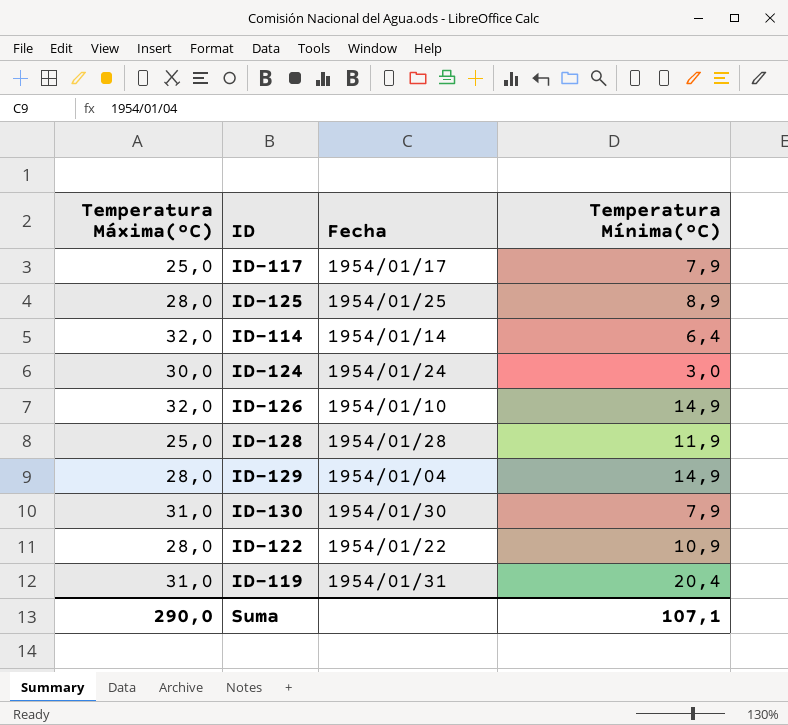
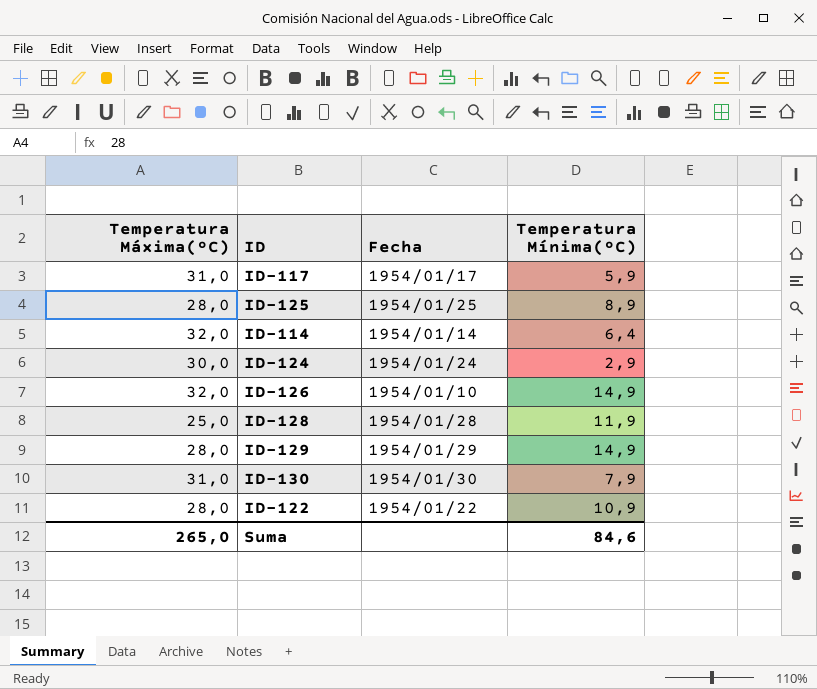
row ID-119: 31,0 | 1954/01/31 | 20,4 -> none
ID-117 | Temperatura Máxima(ºC): 25,0 -> 31,0
ID-117 | Temperatura Mínima(ºC): 7,9 -> 5,9
ID-124 | Temperatura Mínima(ºC): 3,0 -> 2,9
ID-129 | Fecha: 1954/01/04 -> 1954/01/29
Suma | Temperatura Máxima(ºC): 290,0 -> 265,0
Suma | Temperatura Mínima(ºC): 107,1 -> 84,6

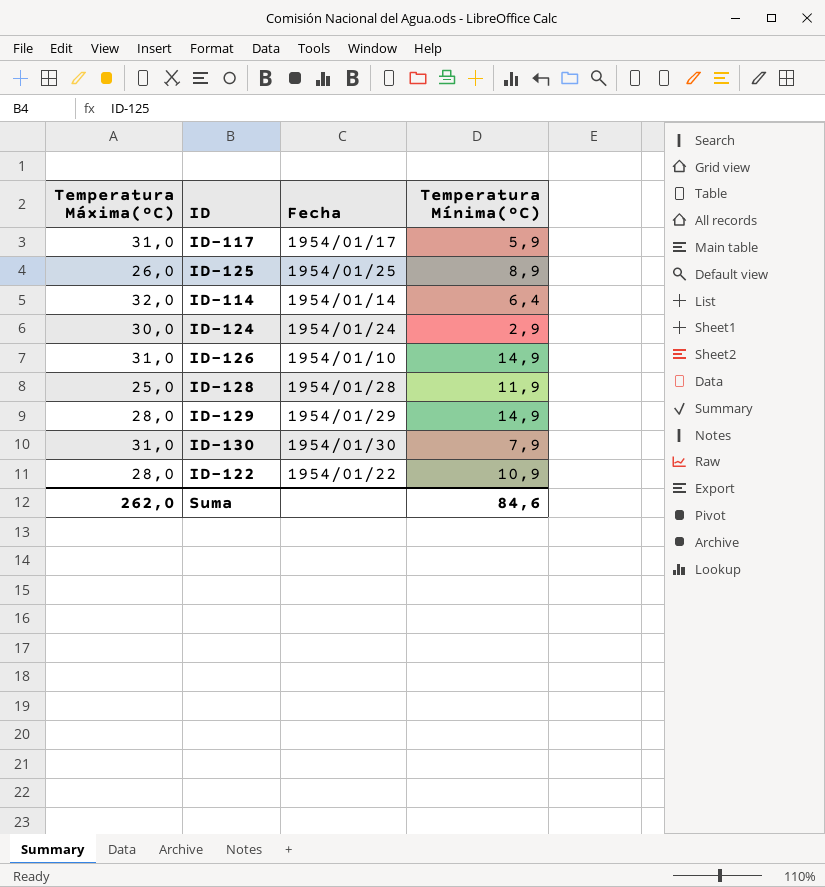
ID-125 | Temperatura Máxima(ºC): 28,0 -> 26,0
ID-126 | Temperatura Máxima(ºC): 32,0 -> 31,0
Suma | Temperatura Máxima(ºC): 265,0 -> 262,0

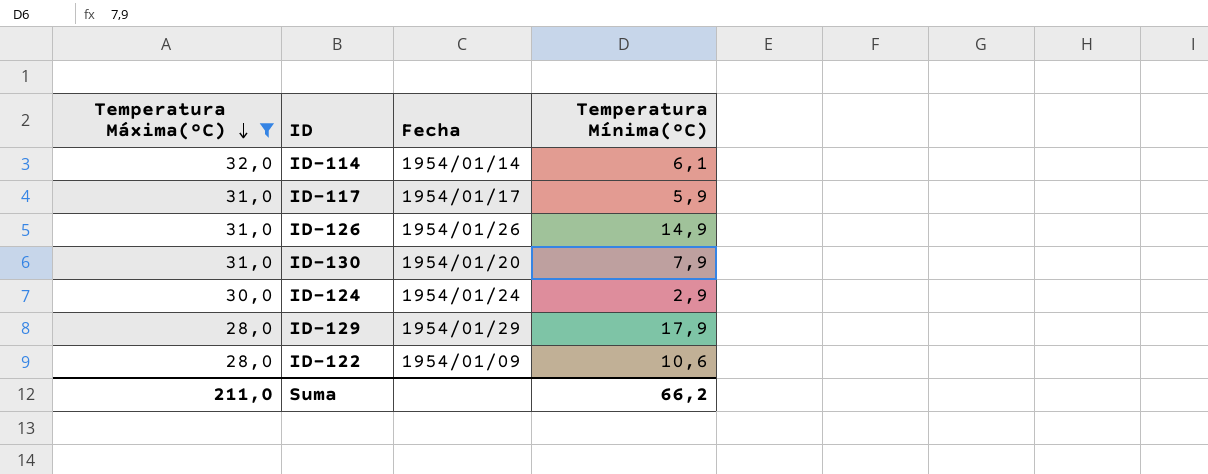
filter: none -> Temperatura Máxima(ºC) >= 28,0
row order: none -> Temperatura Máxima(ºC) descending
ID-114 | Temperatura Mínima(ºC): 6,4 -> 6,1
ID-126 | Fecha: 1954/01/10 -> 1954/01/26
ID-130 | Fecha: 1954/01/30 -> 1954/01/20
ID-129 | Temperatura Mínima(ºC): 14,9 -> 17,9
ID-122 | Fecha: 1954/01/22 -> 1954/01/09
ID-122 | Temperatura Mínima(ºC): 10,9 -> 10,6
Suma | Temperatura Máxima(ºC): 262,0 -> 211,0
Suma | Temperatura Mínima(ºC): 84,6 -> 66,2

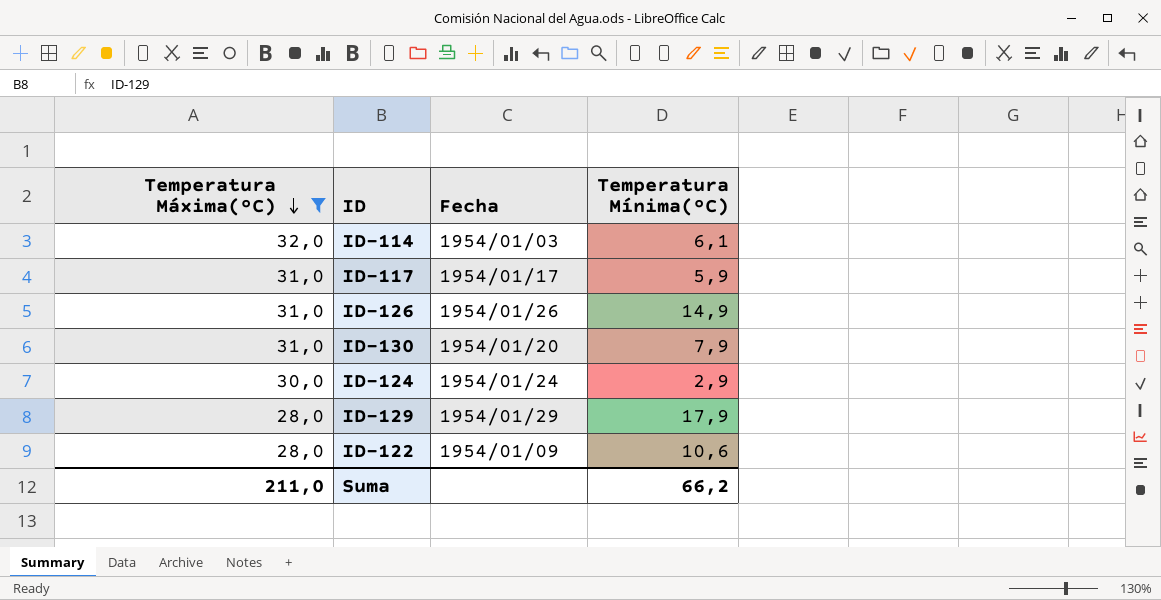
ID-114 | Fecha: 1954/01/14 -> 1954/01/03

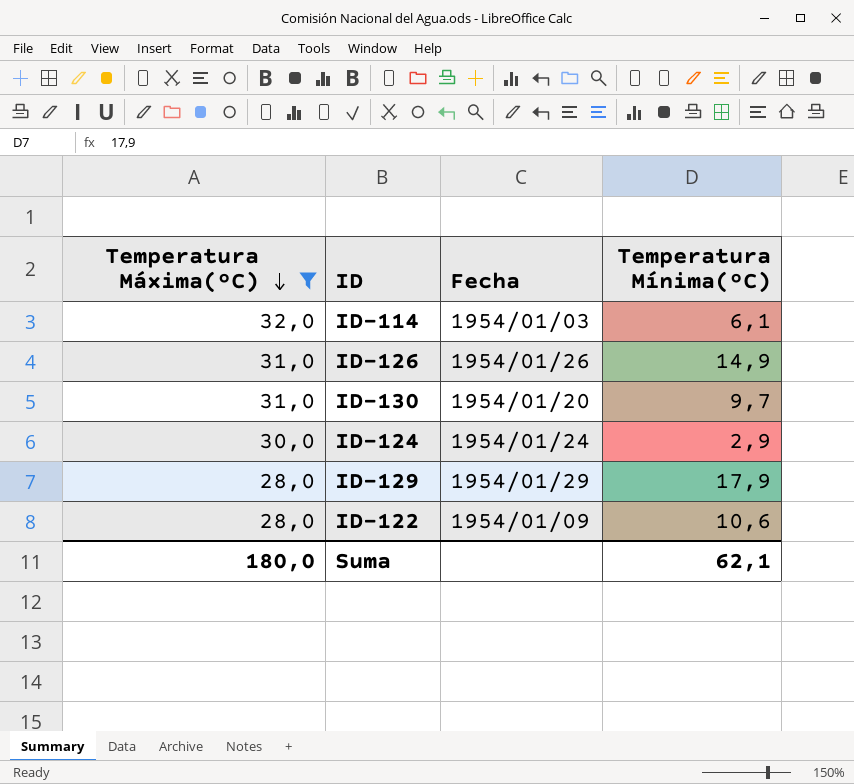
row ID-117: 31,0 | 1954/01/17 | 5,9 -> none
ID-130 | Temperatura Mínima(ºC): 7,9 -> 9,7
Suma | Temperatura Máxima(ºC): 211,0 -> 180,0
Suma | Temperatura Mínima(ºC): 66,2 -> 62,1

